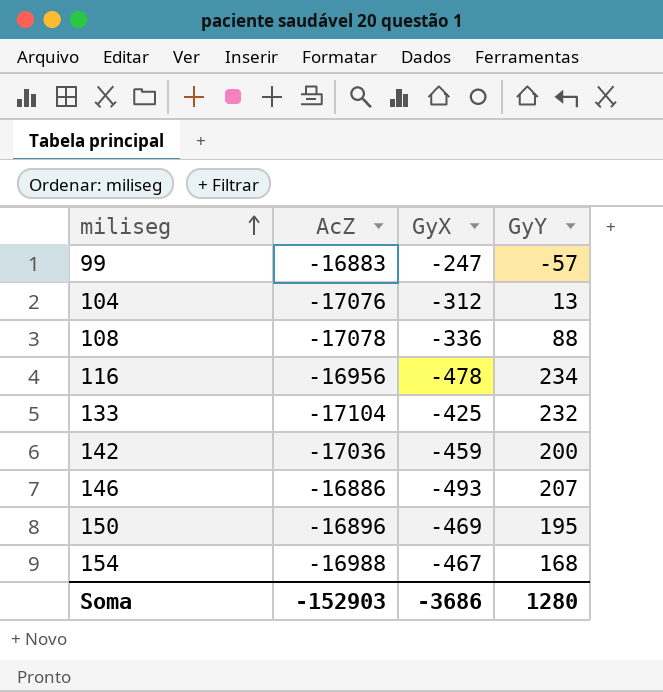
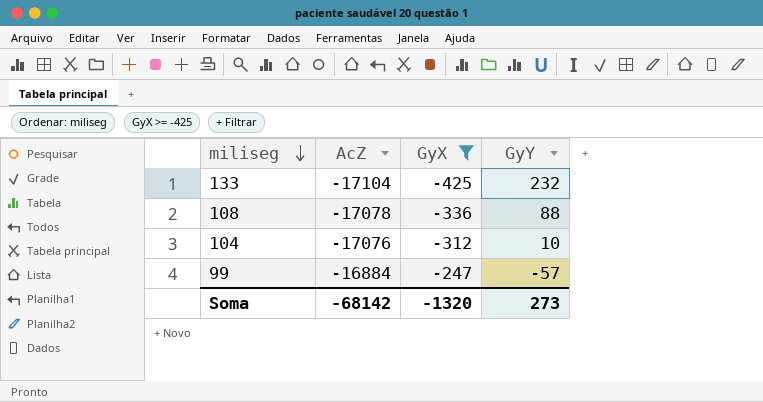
filter: none -> GyX >= -425
row order: miliseg ascending -> miliseg descending
104 | GyY: 13 -> 10
99 | AcZ: -16883 -> -16884
Soma | AcZ: -152903 -> -68142
Soma | GyX: -3686 -> -1320
Soma | GyY: 1280 -> 273

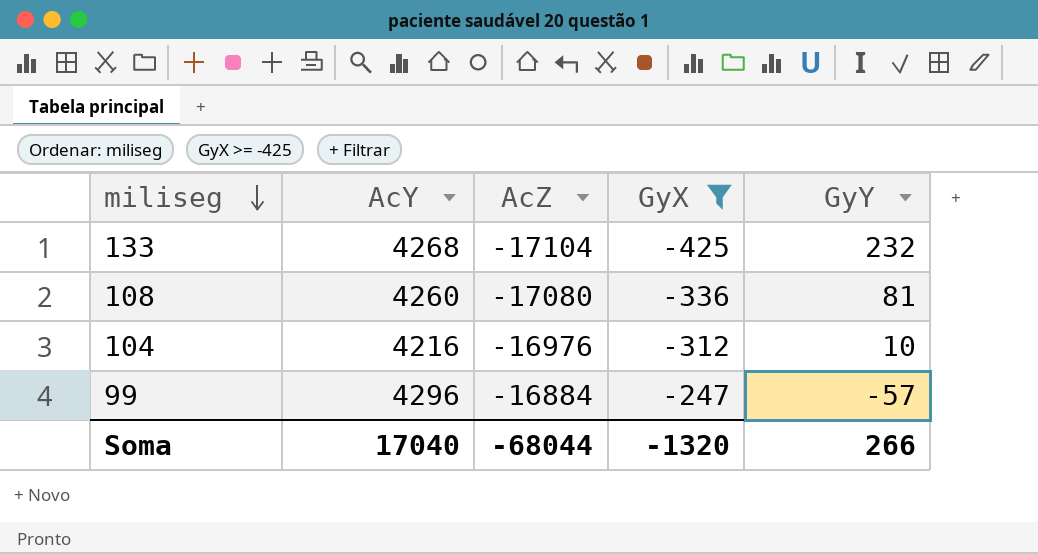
column AcY | position: none -> 2
108 | AcZ: -17078 -> -17080
108 | GyY: 88 -> 81
104 | AcZ: -17076 -> -16976
Soma | AcZ: -68142 -> -68044
Soma | GyY: 273 -> 266

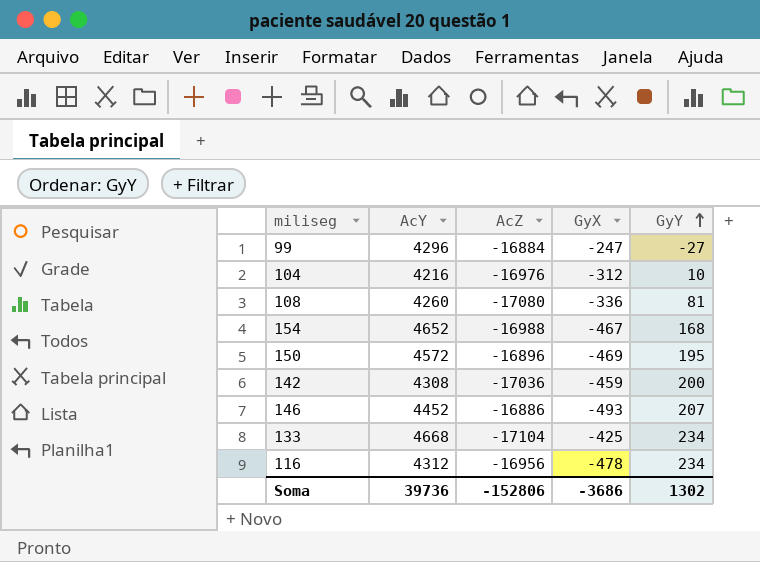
filter: GyX >= -425 -> none
row order: miliseg descending -> GyY ascending
99 | GyY: -57 -> -27
133 | AcY: 4268 -> 4668
133 | GyY: 232 -> 234
Soma | AcY: 17040 -> 39736
Soma | AcZ: -68044 -> -152806
Soma | GyX: -1320 -> -3686
Soma | GyY: 266 -> 1302

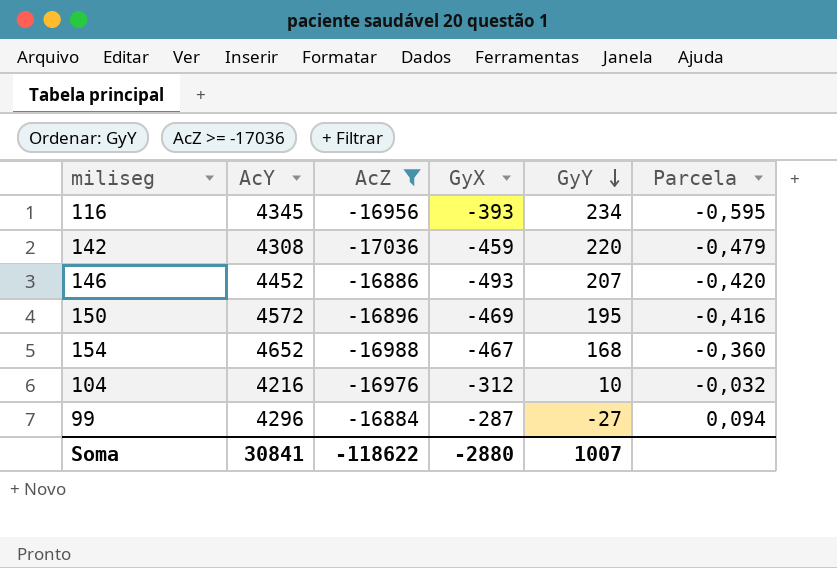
filter: none -> AcZ >= -17036
row order: GyY ascending -> GyY descending
column Parcela | formula: none -> [GyY] / [GyX]
116 | AcY: 4312 -> 4345
116 | GyX: -478 -> -393
142 | GyY: 200 -> 220
99 | GyX: -247 -> -287
Soma | AcY: 39736 -> 30841
Soma | AcZ: -152806 -> -118622
Soma | GyX: -3686 -> -2880
Soma | GyY: 1302 -> 1007

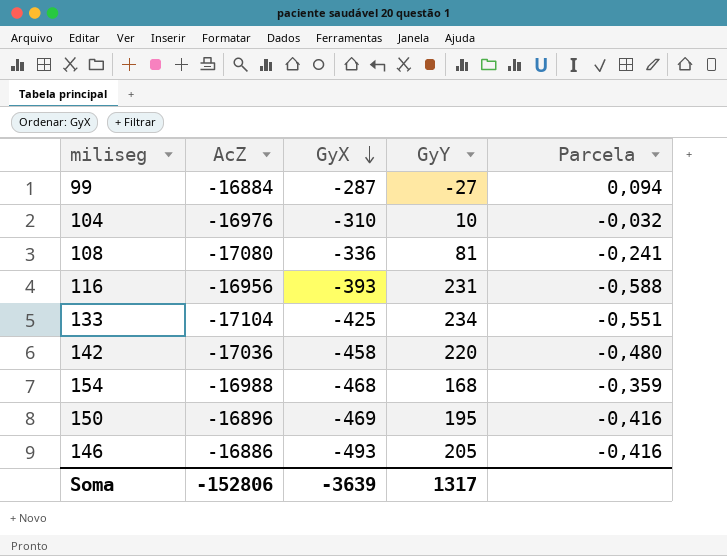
filter: AcZ >= -17036 -> none
row order: GyY descending -> GyX descending
column AcY | position: 2 -> none
104 | GyX: -312 -> -310
116 | GyY: 234 -> 231
116 | Parcela: -0,595 -> -0,588
142 | GyX: -459 -> -458
142 | Parcela: -0,479 -> -0,480
154 | GyX: -467 -> -468
154 | Parcela: -0,360 -> -0,359
146 | GyY: 207 -> 205
146 | Parcela: -0,420 -> -0,416
Soma | AcZ: -118622 -> -152806
Soma | GyX: -2880 -> -3639
Soma | GyY: 1007 -> 1317

